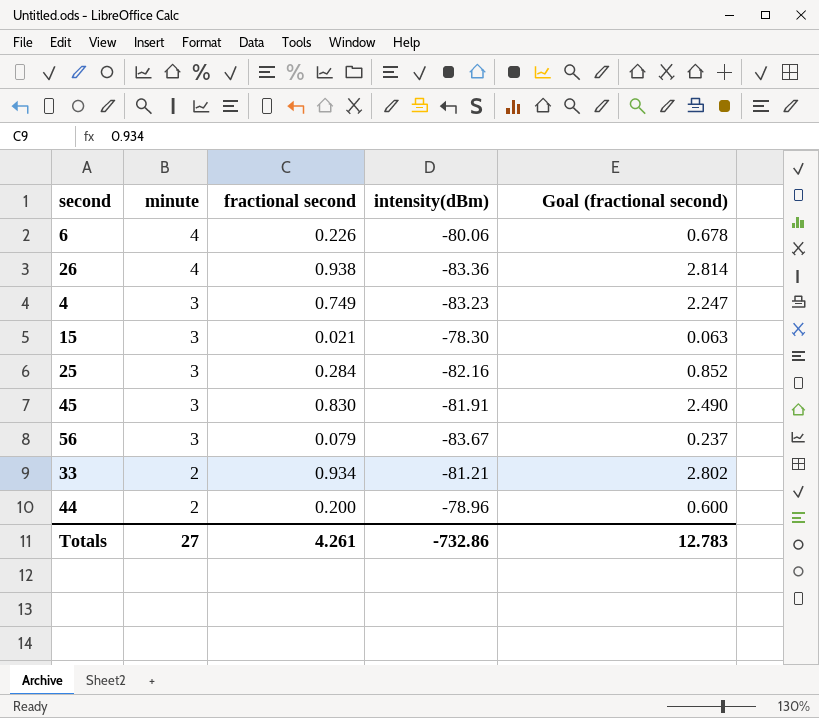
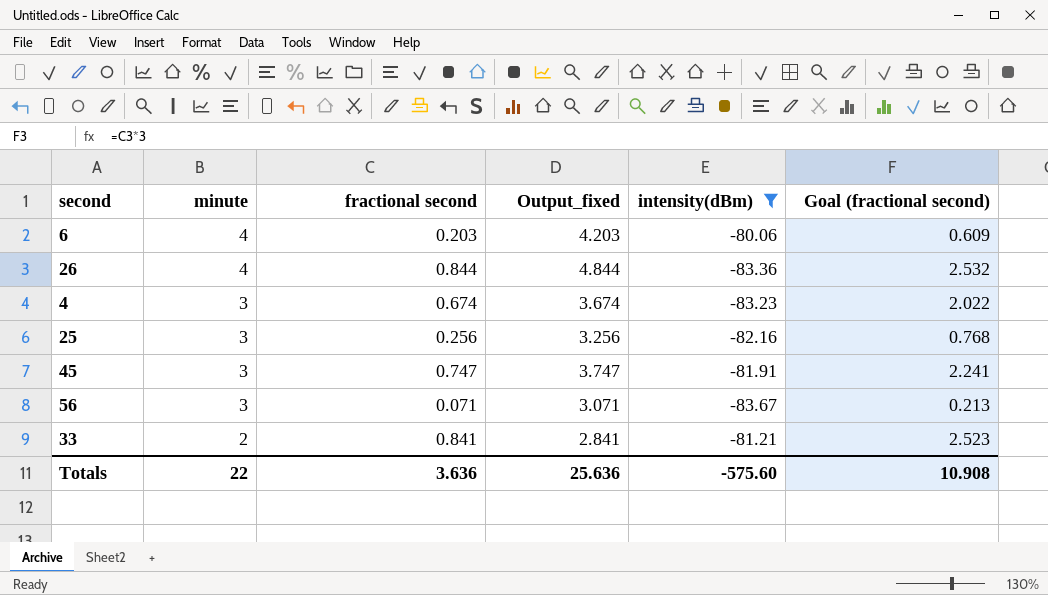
filter: none -> intensity(dBm) <= -80.06
column Output_fixed | formula: none -> [minute] + [fractional second]
6 | fractional second: 0.226 -> 0.203
6 | Goal (fractional second): 0.678 -> 0.609
26 | fractional second: 0.938 -> 0.844
26 | Goal (fractional second): 2.814 -> 2.532
4 | fractional second: 0.749 -> 0.674
4 | Goal (fractional second): 2.247 -> 2.022
25 | fractional second: 0.284 -> 0.256
25 | Goal (fractional second): 0.852 -> 0.768
45 | fractional second: 0.830 -> 0.747
45 | Goal (fractional second): 2.490 -> 2.241
56 | fractional second: 0.079 -> 0.071
56 | Goal (fractional second): 0.237 -> 0.213
33 | fractional second: 0.934 -> 0.841
33 | Goal (fractional second): 2.802 -> 2.523
Totals | minute: 27 -> 22
Totals | fractional second: 4.261 -> 3.636
Totals | intensity(dBm): -732.86 -> -575.60
Totals | Goal (fractional second): 12.783 -> 10.908

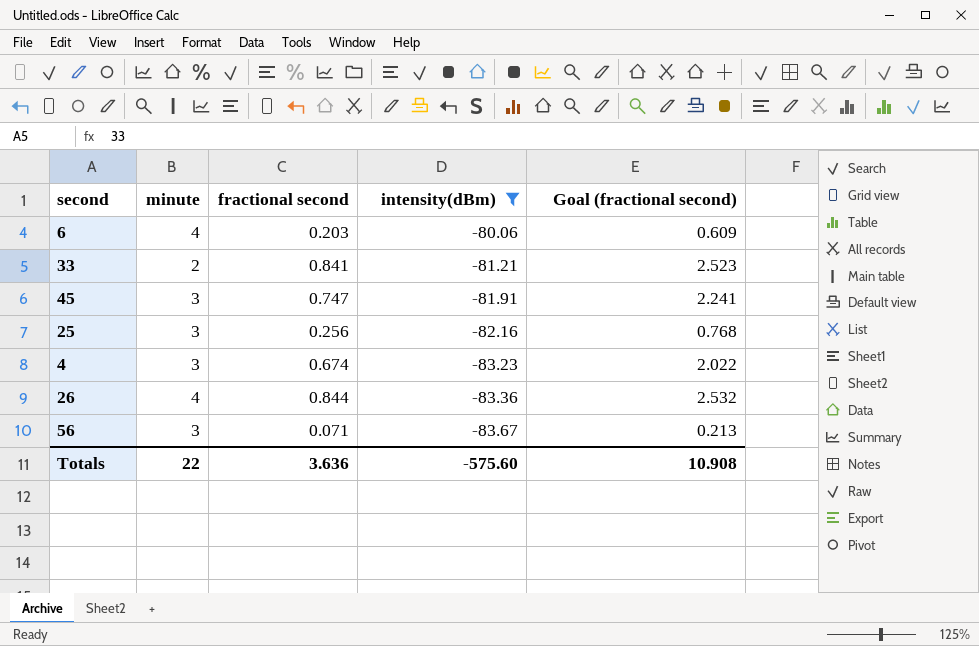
row order: minute descending -> intensity(dBm) descending
column Output_fixed | formula: [minute] + [fractional second] -> none

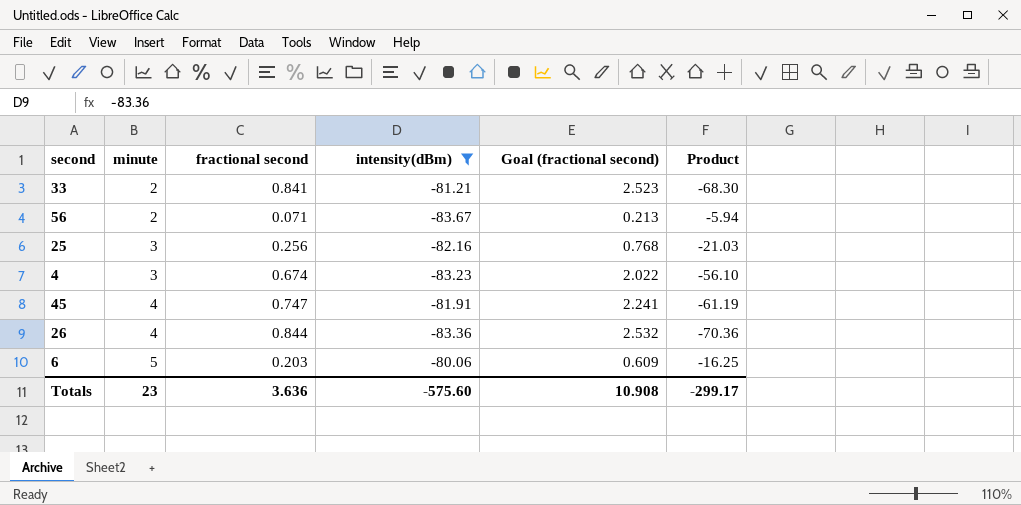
row order: intensity(dBm) descending -> minute ascending
column Product | formula: none -> [fractional second] * [intensity(dBm)]
56 | minute: 3 -> 2
45 | minute: 3 -> 4
6 | minute: 4 -> 5
Totals | minute: 22 -> 23

